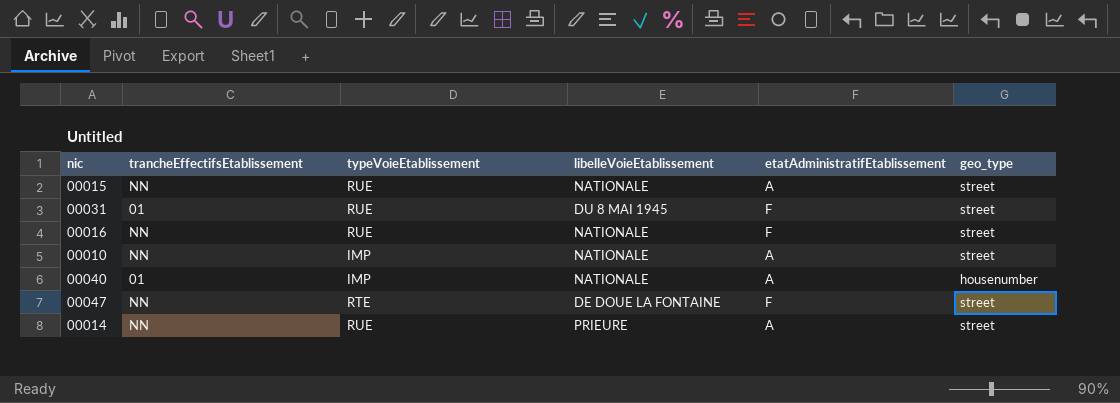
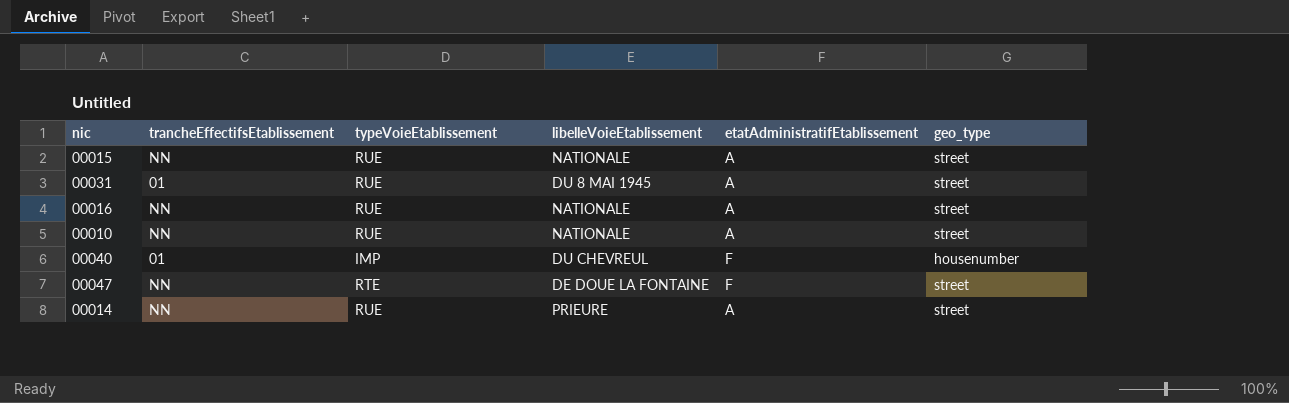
00031 | etatAdministratifEtablissement: F -> A
00016 | etatAdministratifEtablissement: F -> A
00010 | typeVoieEtablissement: IMP -> RUE
00040 | libelleVoieEtablissement: NATIONALE -> DU CHEVREUL
00040 | etatAdministratifEtablissement: A -> F

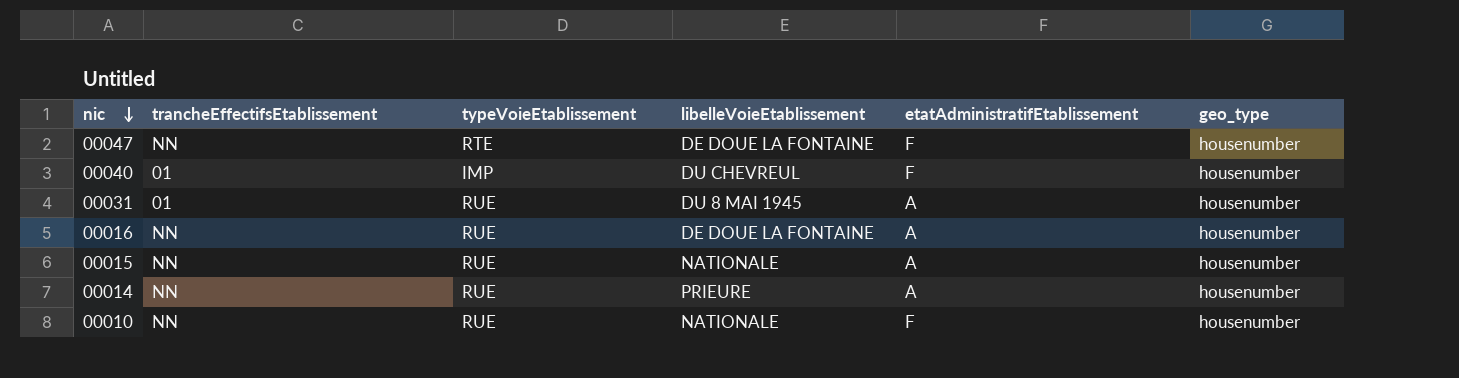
row order: none -> nic descending
00047 | geo_type: street -> housenumber
00031 | geo_type: street -> housenumber
00016 | libelleVoieEtablissement: NATIONALE -> DE DOUE LA FONTAINE
00016 | geo_type: street -> housenumber
00015 | geo_type: street -> housenumber
00014 | geo_type: street -> housenumber
00010 | etatAdministratifEtablissement: A -> F
00010 | geo_type: street -> housenumber

